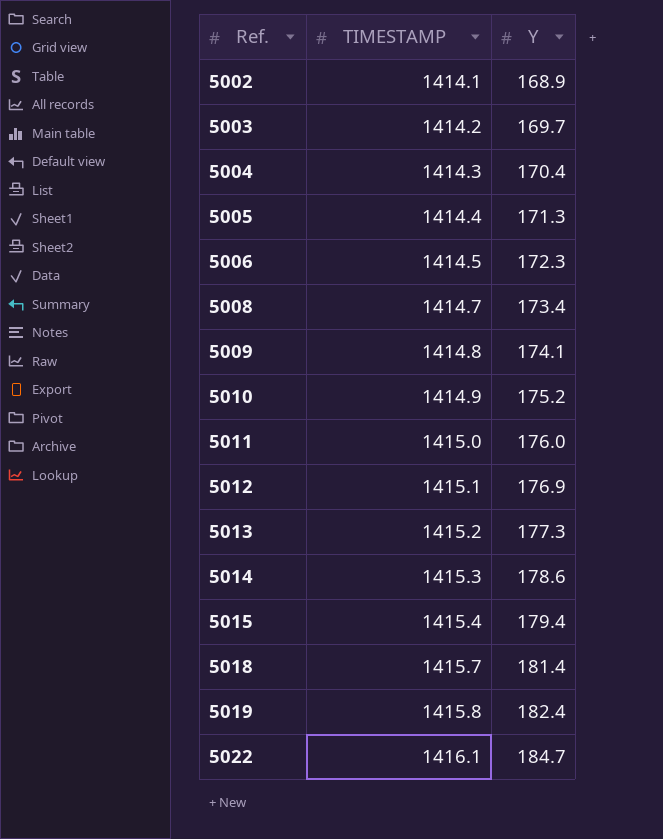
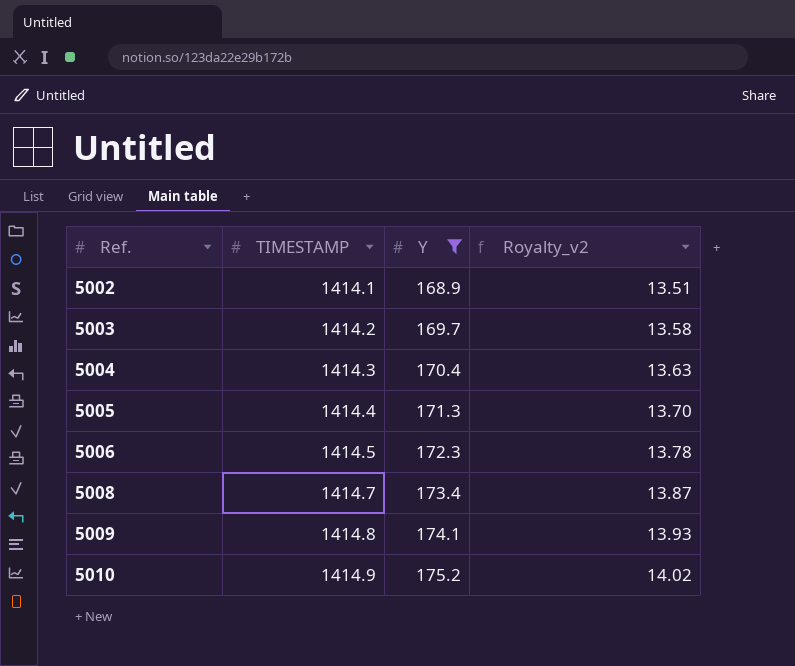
filter: none -> Y <= 175.2
column Royalty_v2 | formula: none -> [Y] * 0.08

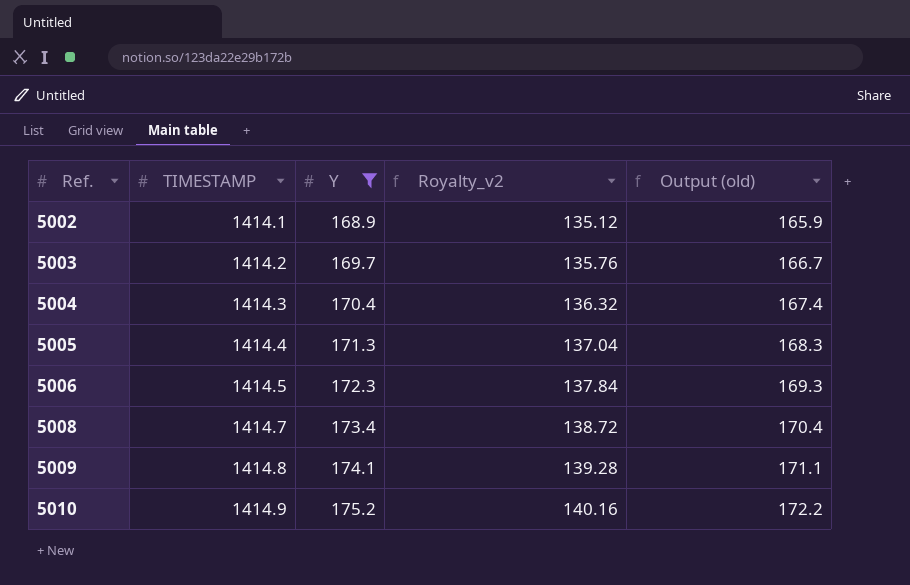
column Royalty_v2 | formula: [Y] * 0.08 -> [Y] * 0.8
column Output (old) | formula: none -> [Y] - 3

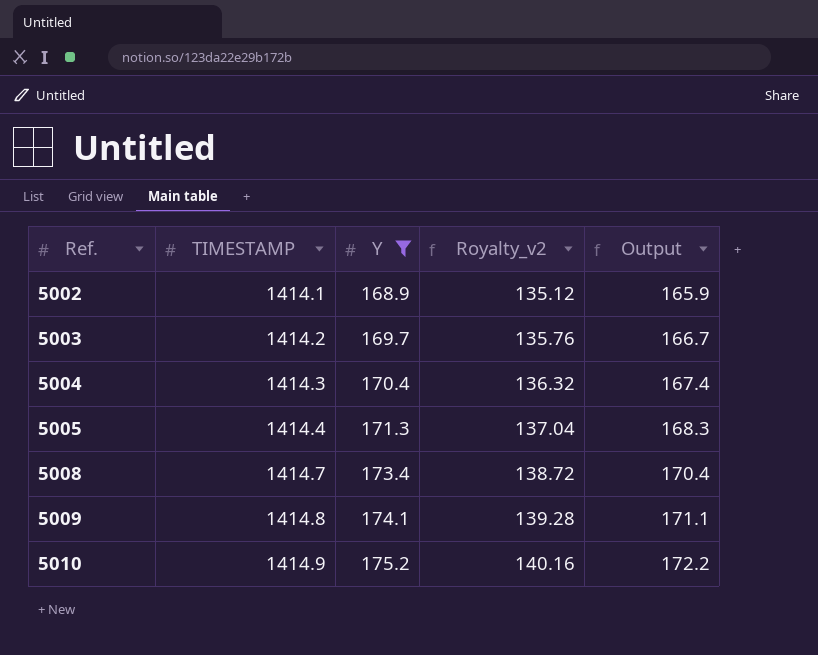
column name: Output (old) -> Output
row 5006: 1414.5 | 172.3 | 137.84 | 169.3 -> none

